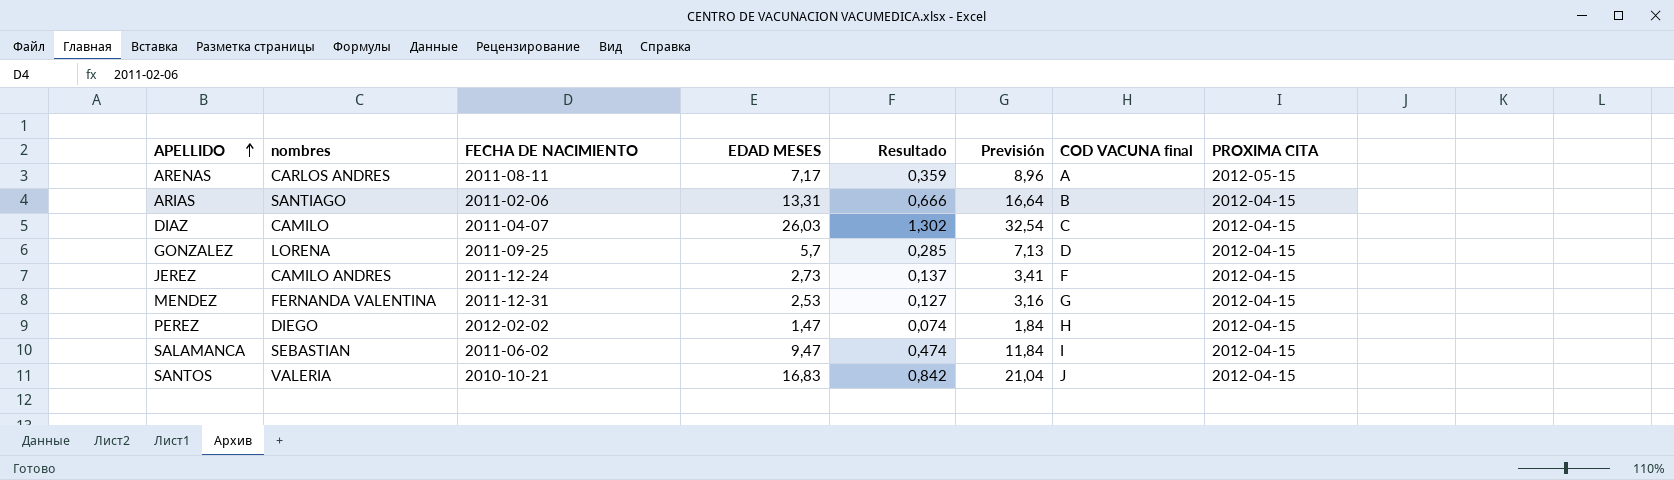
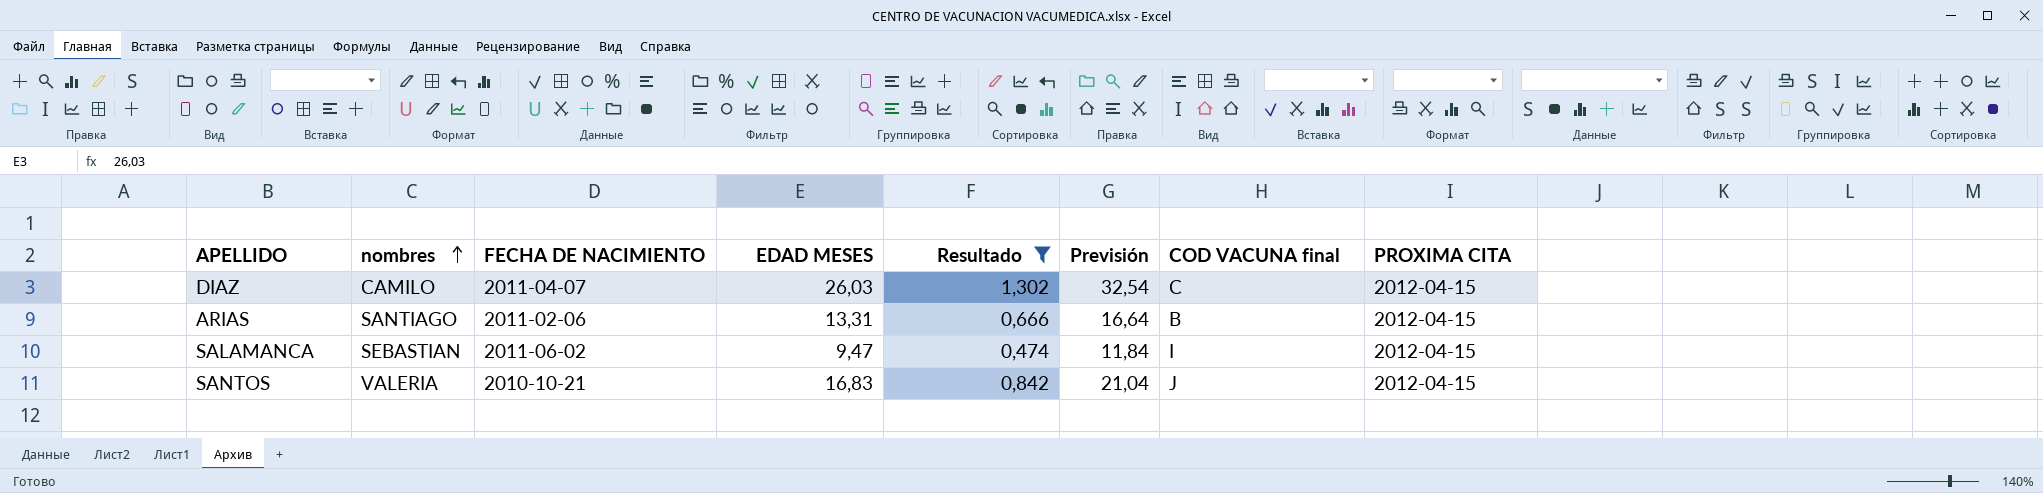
filter: none -> Resultado >= 0,474
row order: APELLIDO ascending -> nombres ascending

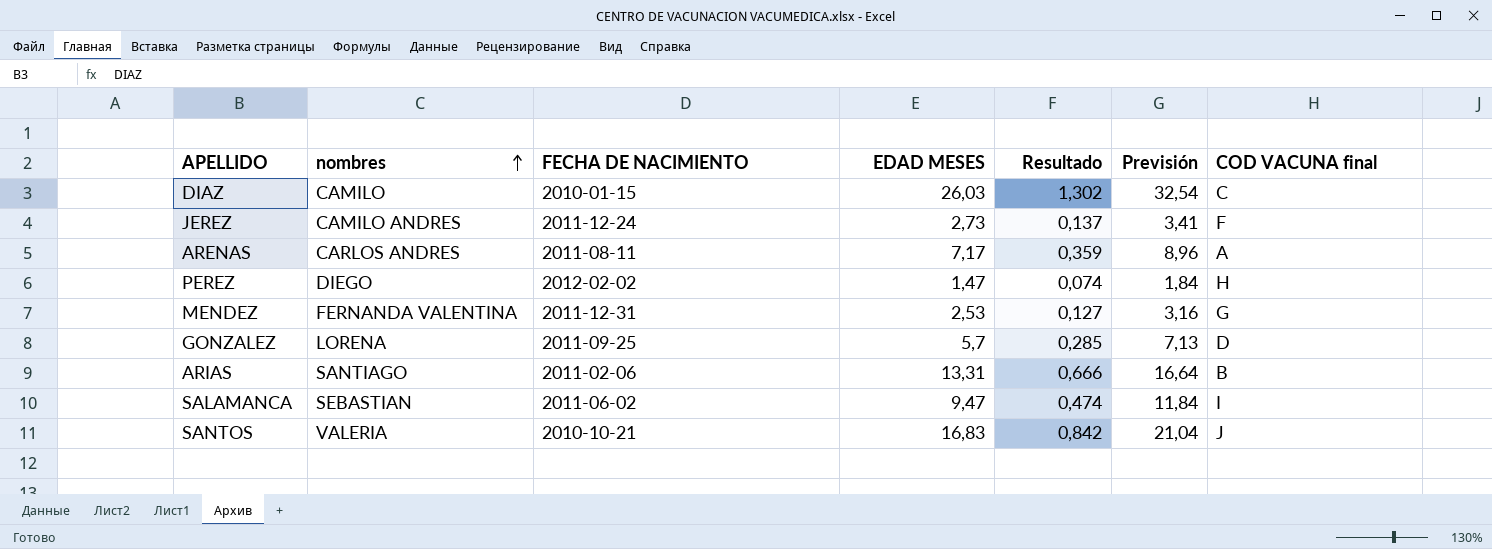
filter: Resultado >= 0,474 -> none
column PROXIMA CITA | position: 8 -> none
DIAZ | FECHA DE NACIMIENTO: 2011-04-07 -> 2010-01-15

